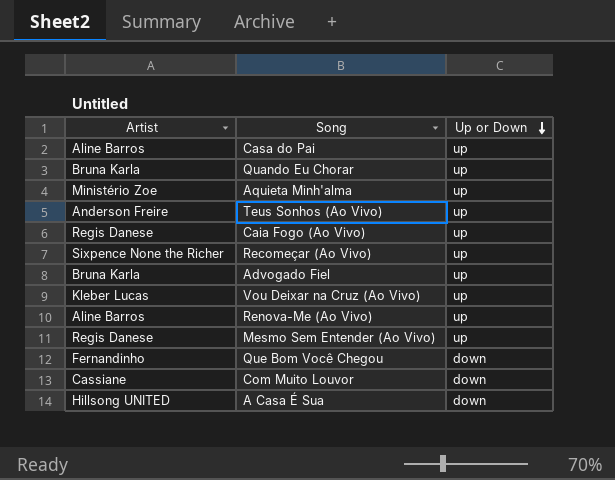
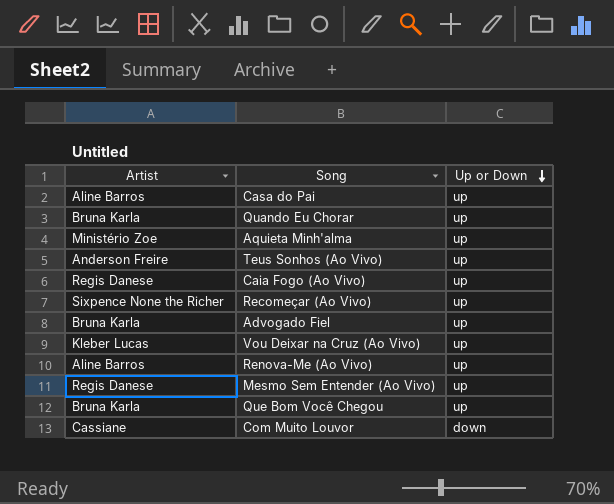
row A Casa É Sua: Hillsong UNITED | down -> none
Que Bom Você Chegou | Artist: Fernandinho -> Bruna Karla
Que Bom Você Chegou | Up or Down: down -> up

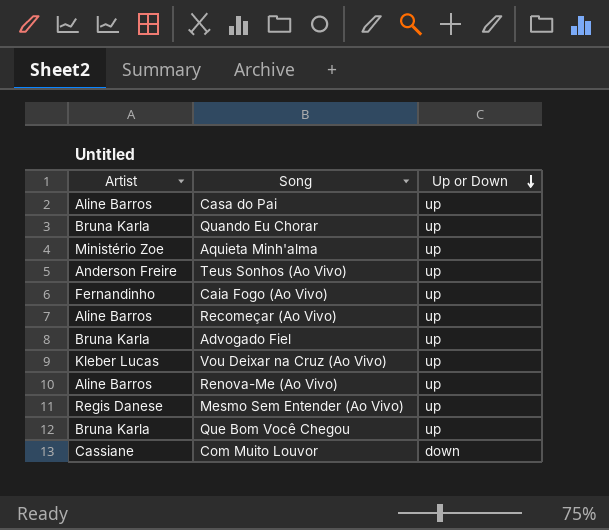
Caia Fogo (Ao Vivo) | Artist: Regis Danese -> Fernandinho
Recomeçar (Ao Vivo) | Artist: Sixpence None the Richer -> Aline Barros

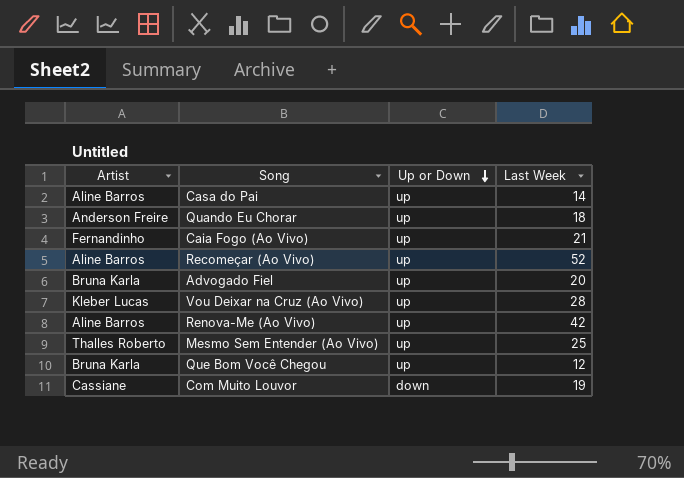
column Last Week | position: none -> 4
row Aquieta Minh'alma: Ministério Zoe | up -> none
row Teus Sonhos (Ao Vivo): Anderson Freire | up -> none
Quando Eu Chorar | Artist: Bruna Karla -> Anderson Freire
Mesmo Sem Entender (Ao Vivo) | Artist: Regis Danese -> Thalles Roberto

